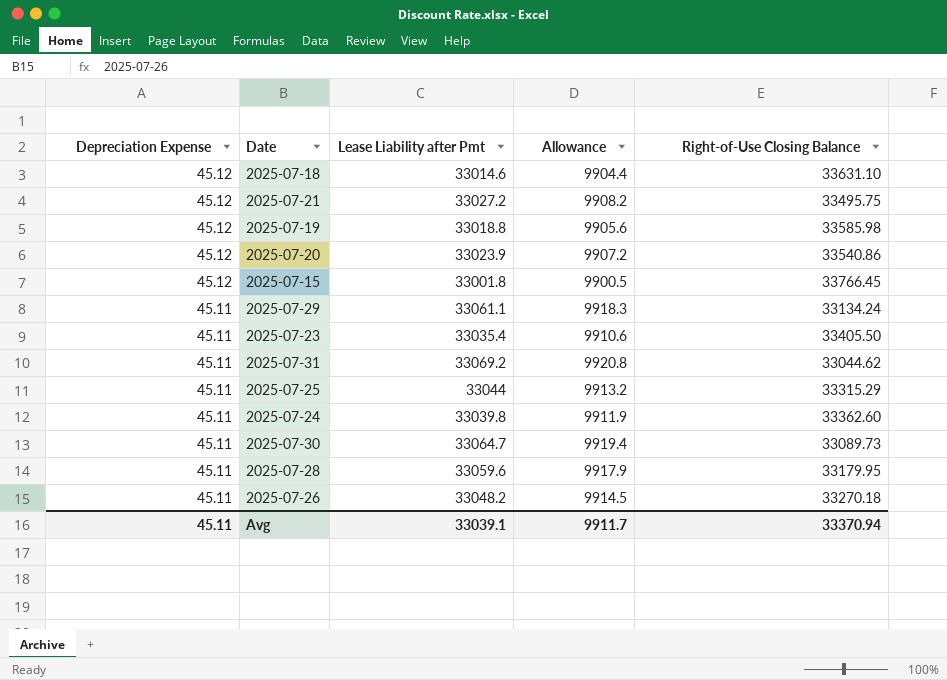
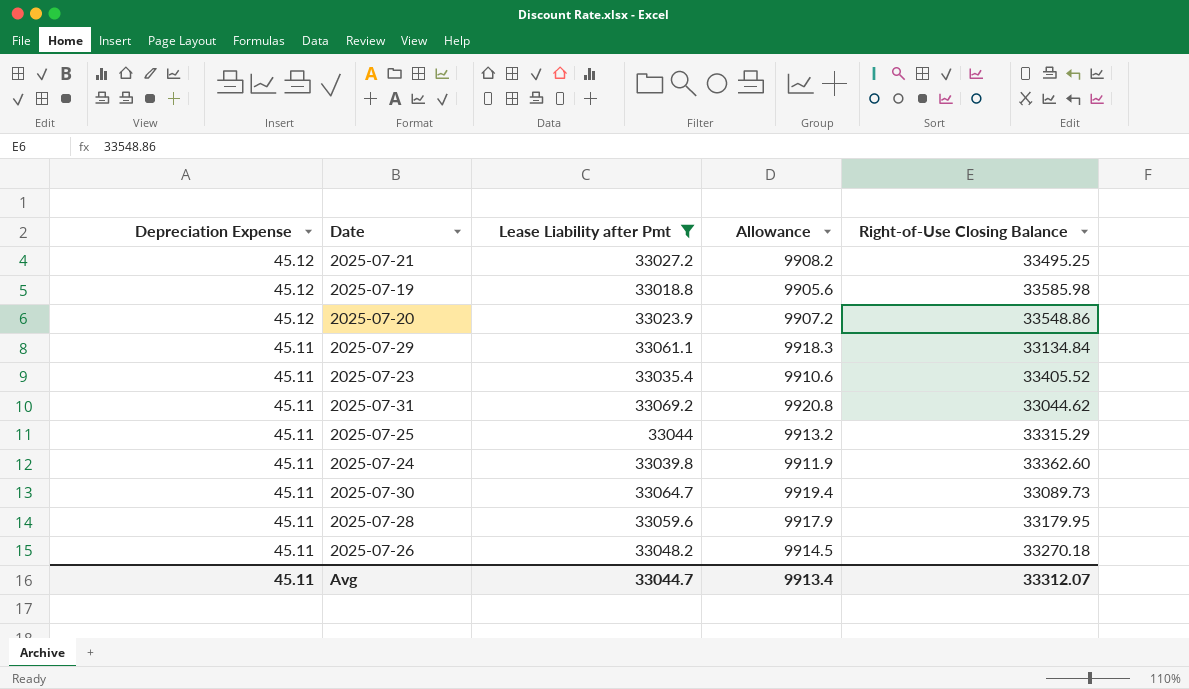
filter: none -> Lease Liability after Pmt >= 33018.8
2025-07-21 | Right-of-Use Closing Balance: 33495.75 -> 33495.25
2025-07-20 | Right-of-Use Closing Balance: 33540.86 -> 33548.86
2025-07-29 | Right-of-Use Closing Balance: 33134.24 -> 33134.84
2025-07-23 | Right-of-Use Closing Balance: 33405.50 -> 33405.52
Avg | Lease Liability after Pmt: 33039.1 -> 33044.7
Avg | Allowance: 9911.7 -> 9913.4
Avg | Right-of-Use Closing Balance: 33370.94 -> 33312.07

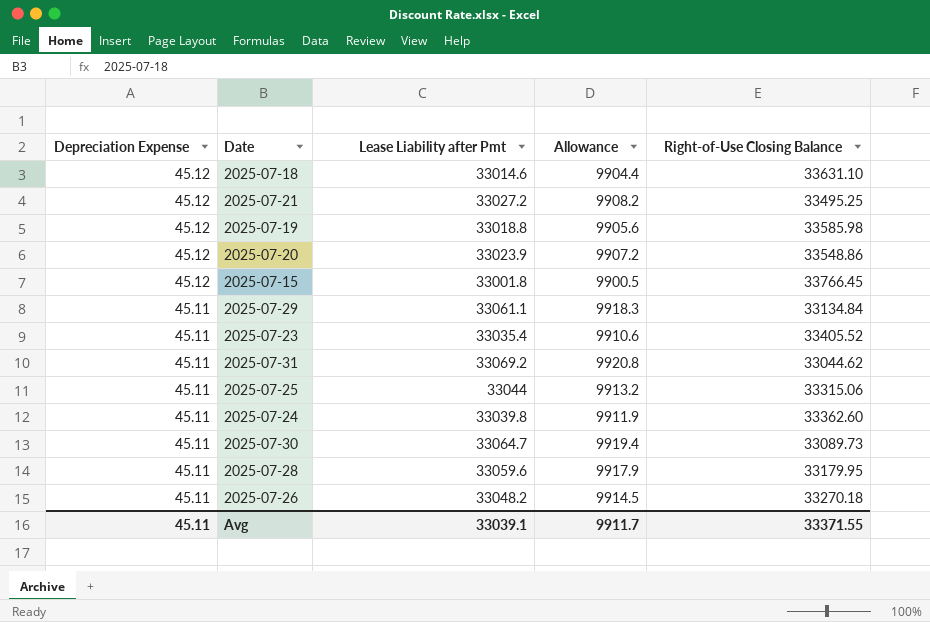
filter: Lease Liability after Pmt >= 33018.8 -> none
2025-07-25 | Right-of-Use Closing Balance: 33315.29 -> 33315.06
Avg | Lease Liability after Pmt: 33044.7 -> 33039.1
Avg | Allowance: 9913.4 -> 9911.7
Avg | Right-of-Use Closing Balance: 33312.07 -> 33371.55

